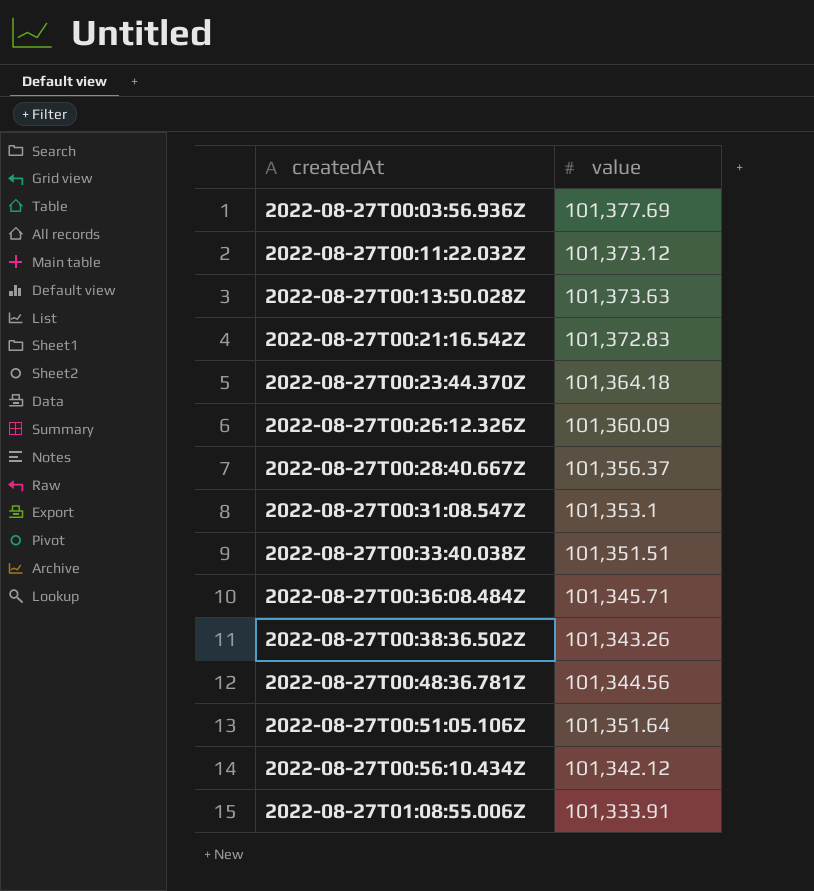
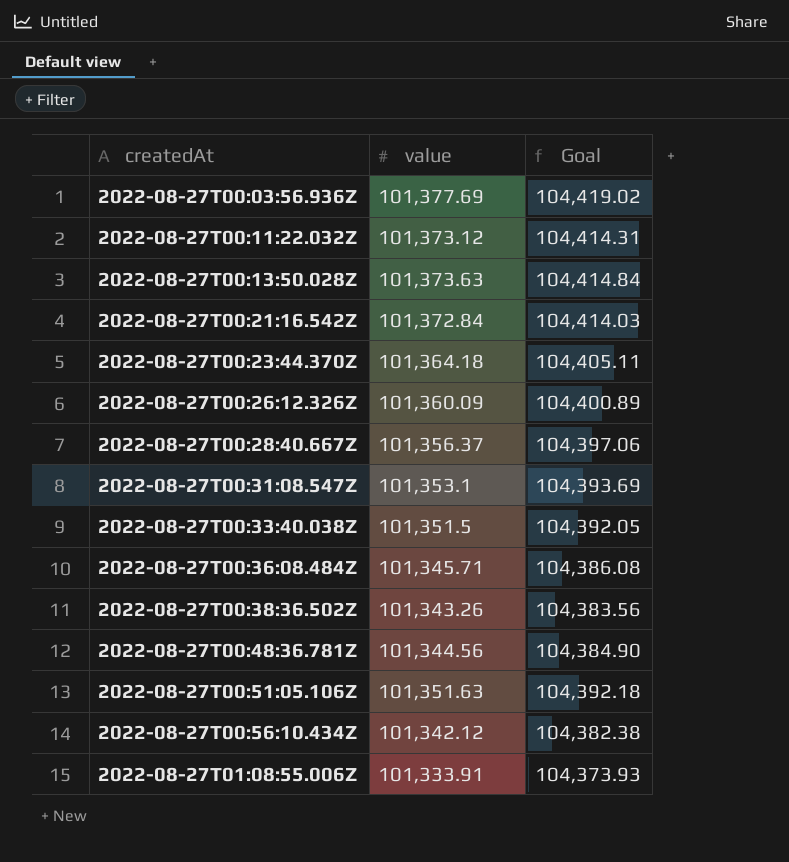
column Goal | formula: none -> [value] * 1.03
2022-08-27T00:21:16.542Z | value: 101,372.83 -> 101,372.84
2022-08-27T00:33:40.038Z | value: 101,351.51 -> 101,351.5
2022-08-27T00:51:05.106Z | value: 101,351.64 -> 101,351.63

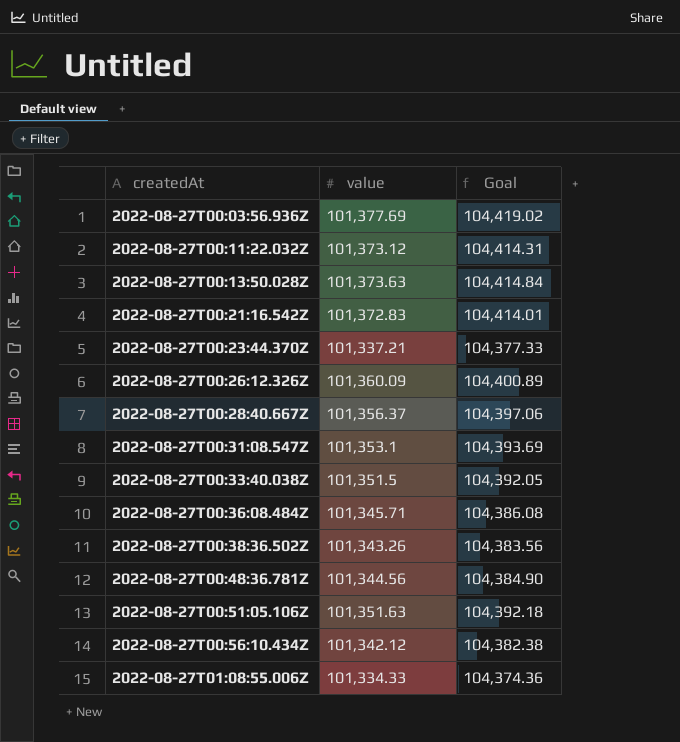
2022-08-27T00:21:16.542Z | value: 101,372.84 -> 101,372.83
2022-08-27T00:21:16.542Z | Goal: 104,414.03 -> 104,414.01
2022-08-27T00:23:44.370Z | value: 101,364.18 -> 101,337.21
2022-08-27T00:23:44.370Z | Goal: 104,405.11 -> 104,377.33
2022-08-27T01:08:55.006Z | value: 101,333.91 -> 101,334.33
2022-08-27T01:08:55.006Z | Goal: 104,373.93 -> 104,374.36

